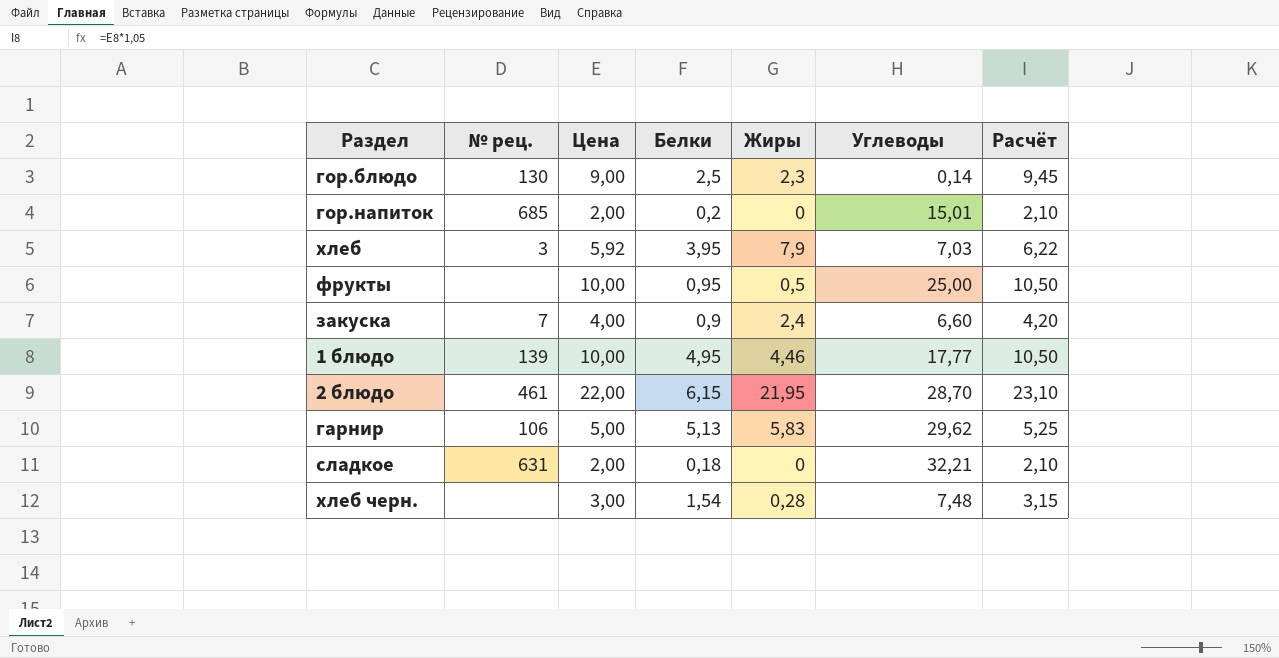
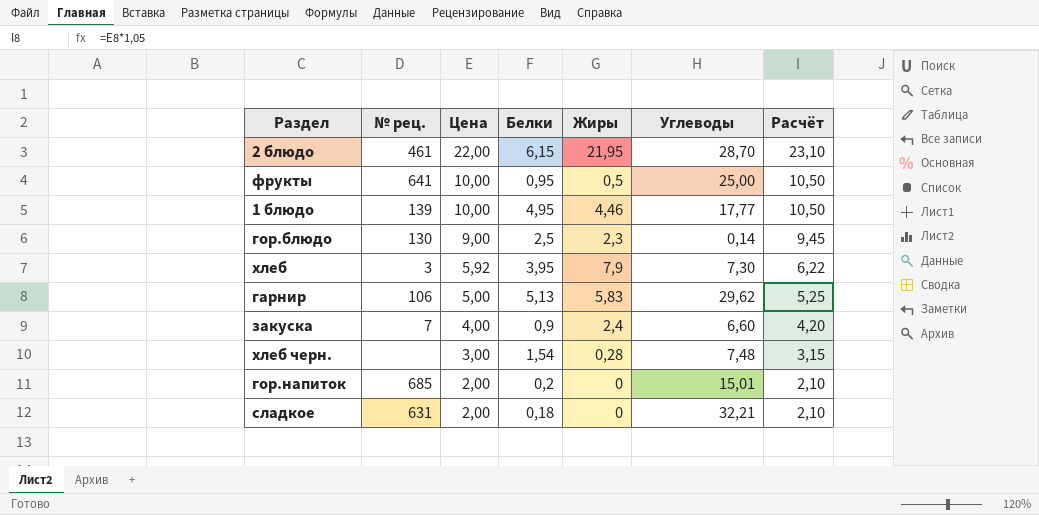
row order: none -> Цена descending
фрукты | № рец.: none -> 641
хлеб | Углеводы: 7,03 -> 7,30

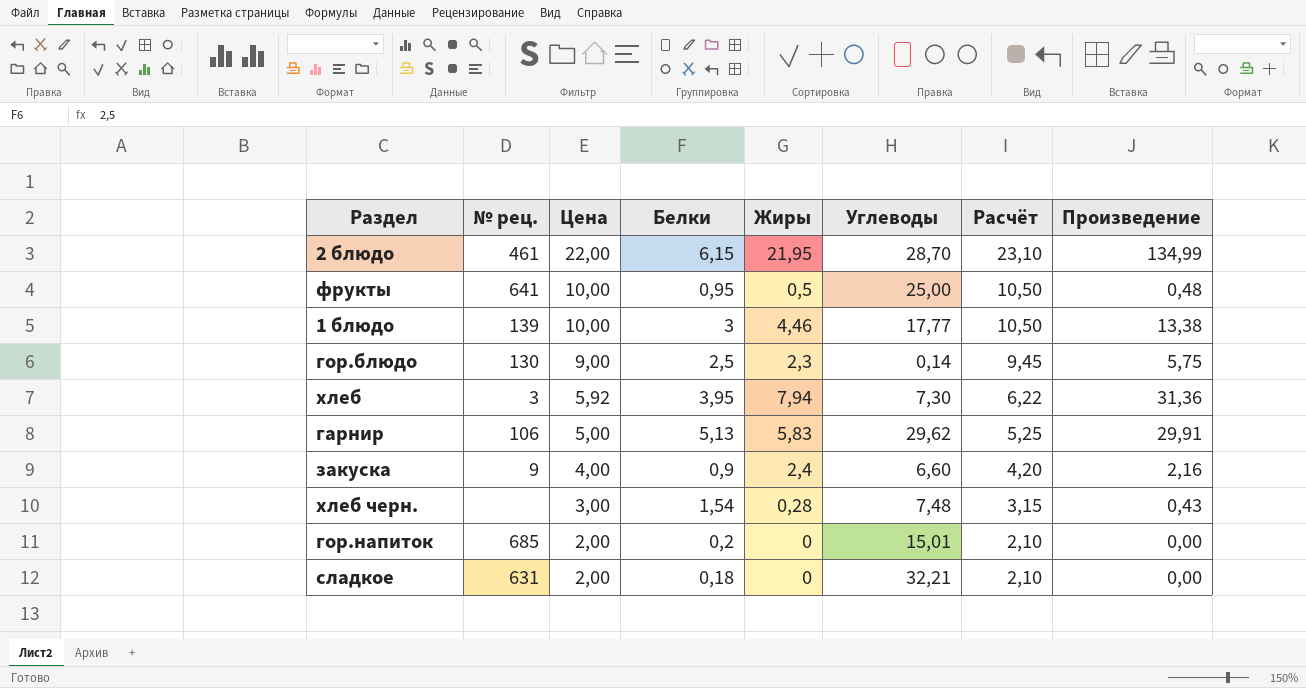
column Произведение | formula: none -> [Белки] * [Жиры]
1 блюдо | Белки: 4,95 -> 3
хлеб | Жиры: 7,9 -> 7,94
закуска | № рец.: 7 -> 9

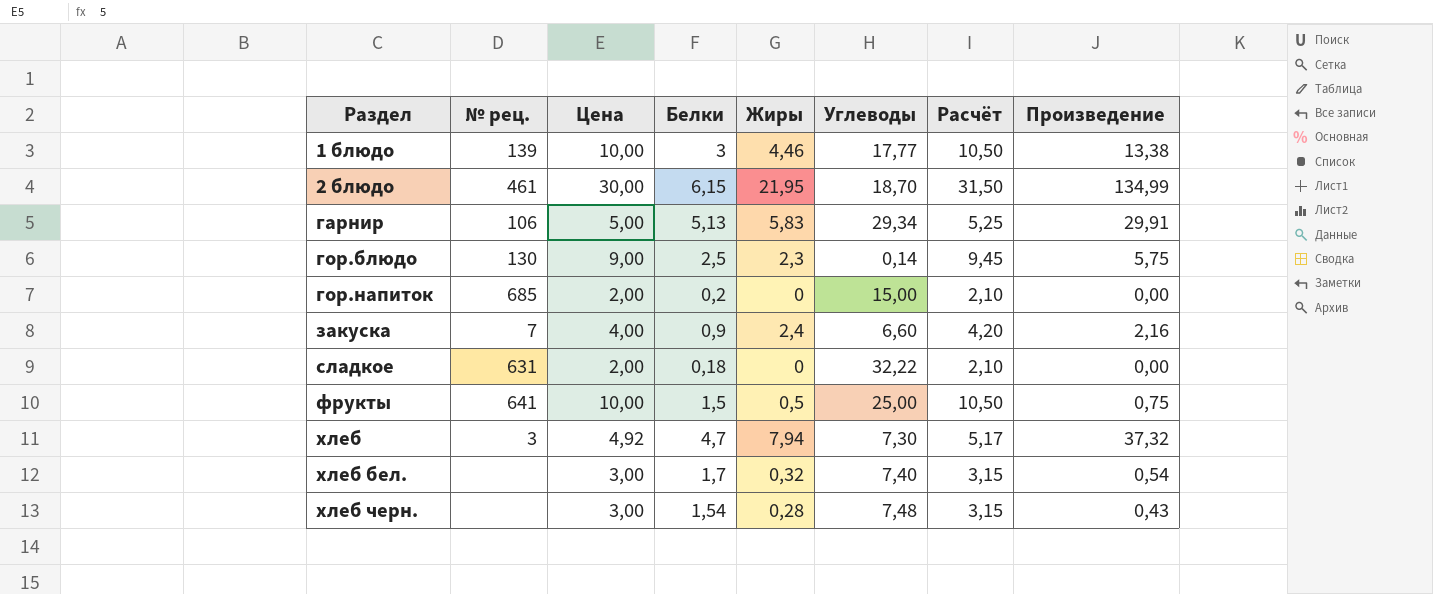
row order: Цена descending -> Раздел ascending
2 блюдо | Цена: 22,00 -> 30,00
2 блюдо | Углеводы: 28,70 -> 18,70
2 блюдо | Расчёт: 23,10 -> 31,50
гарнир | Углеводы: 29,62 -> 29,34
гор.напиток | Углеводы: 15,01 -> 15,00
закуска | № рец.: 9 -> 7
сладкое | Углеводы: 32,21 -> 32,22
фрукты | Белки: 0,95 -> 1,5
фрукты | Произведение: 0,48 -> 0,75
хлеб | Цена: 5,92 -> 4,92
хлеб | Белки: 3,95 -> 4,7
хлеб | Расчёт: 6,22 -> 5,17
хлеб | Произведение: 31,36 -> 37,32
row хлеб бел.: none -> none | 3,00 | 1,7 | 0,32 | 7,40 | 3,15 | 0,54

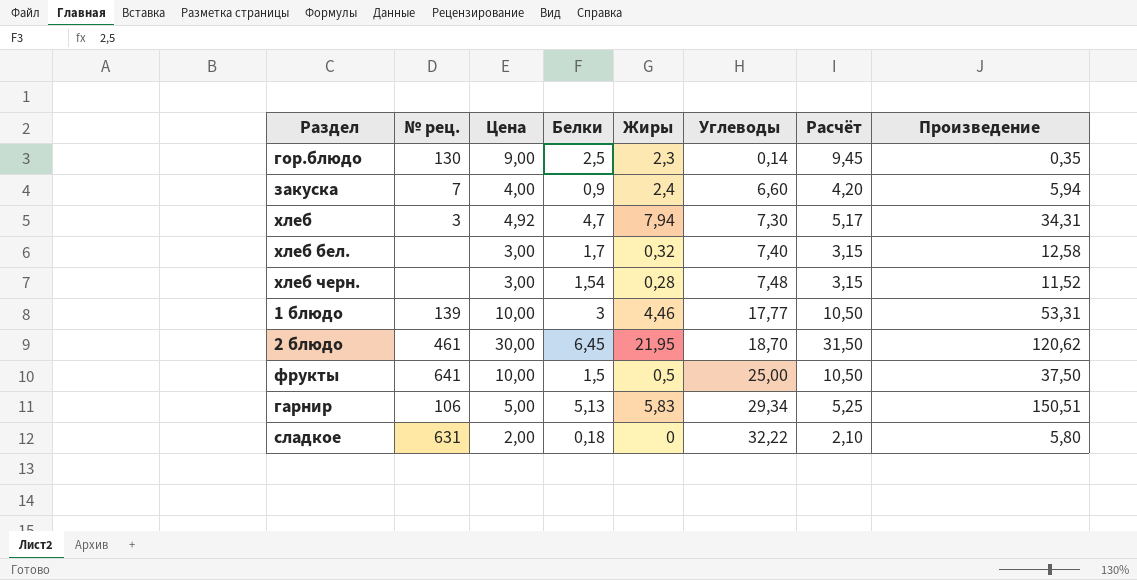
row order: Раздел ascending -> Углеводы ascending
column Произведение | formula: [Белки] * [Жиры] -> [Белки] * [Углеводы]
row гор.напиток: 685 | 2,00 | 0,2 | 0 | 15,00 | 2,10 | 0,00 -> none
2 блюдо | Белки: 6,15 -> 6,45

